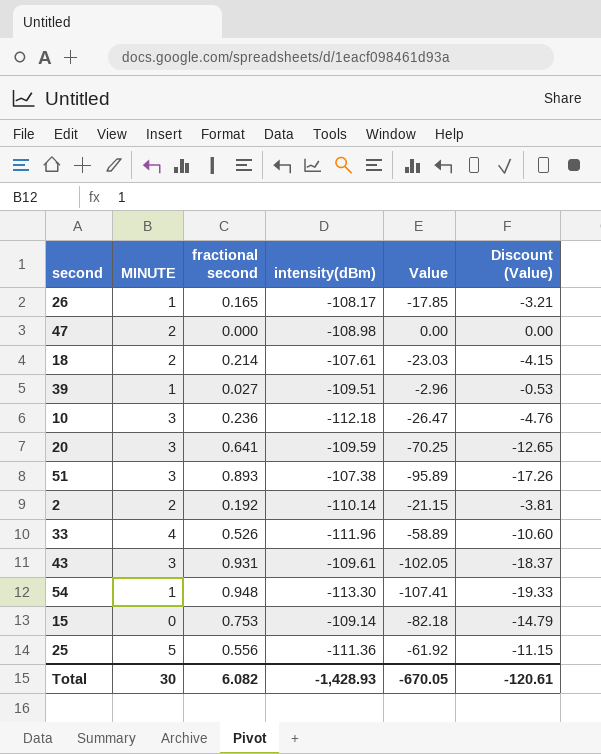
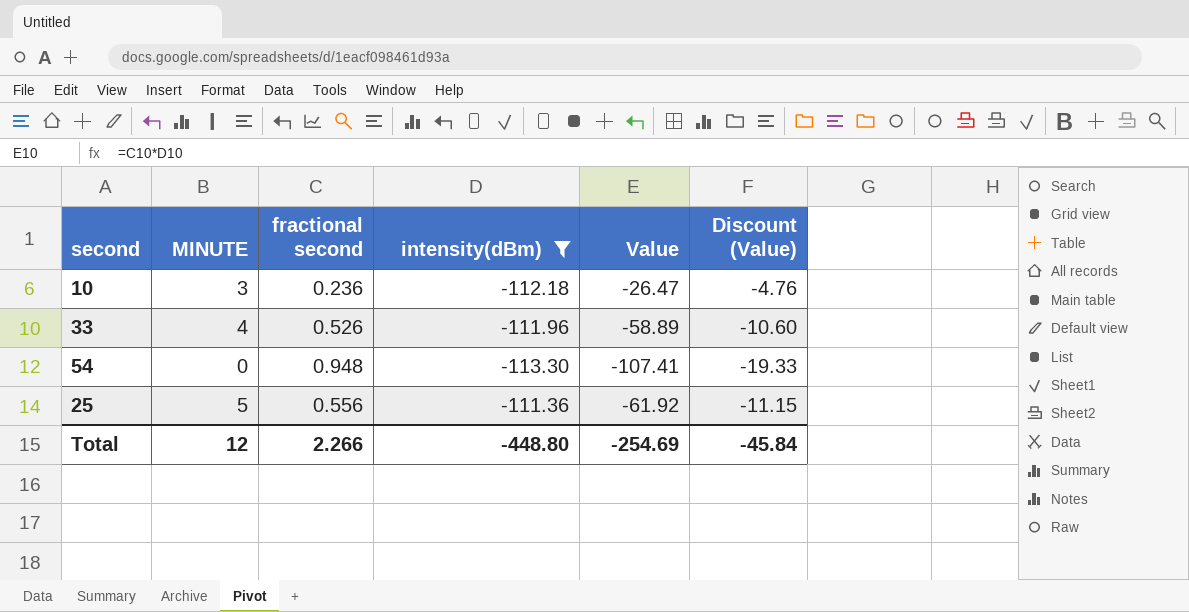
filter: none -> intensity(dBm) <= -111.36
54 | MINUTE: 1 -> 0
Total | MINUTE: 30 -> 12
Total | fractional second: 6.082 -> 2.266
Total | intensity(dBm): -1,428.93 -> -448.80
Total | Value: -670.05 -> -254.69
Total | Discount (Value): -120.61 -> -45.84

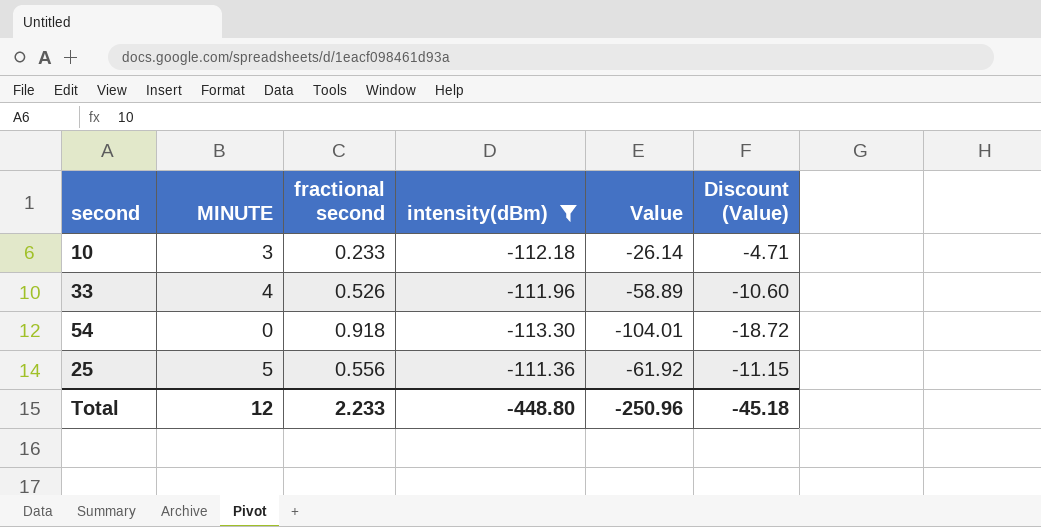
10 | fractional second: 0.236 -> 0.233
10 | Value: -26.47 -> -26.14
10 | Discount (Value): -4.76 -> -4.71
54 | fractional second: 0.948 -> 0.918
54 | Value: -107.41 -> -104.01
54 | Discount (Value): -19.33 -> -18.72
Total | fractional second: 2.266 -> 2.233
Total | Value: -254.69 -> -250.96
Total | Discount (Value): -45.84 -> -45.18

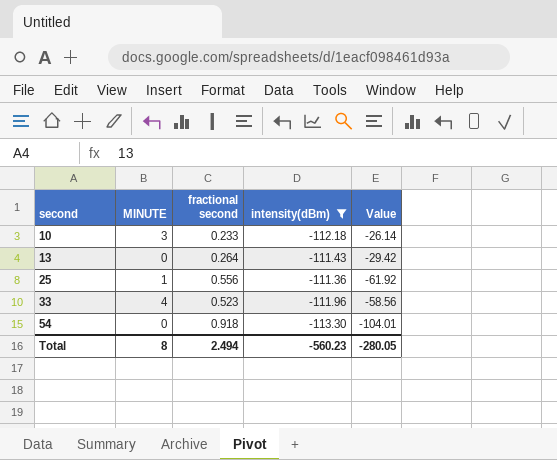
row order: none -> second ascending
column Discount (Value) | formula: [Value] * 0.18 -> none
row 13: none -> 0 | 0.264 | -111.43 | -29.42
25 | MINUTE: 5 -> 1
33 | fractional second: 0.526 -> 0.523
33 | Value: -58.89 -> -58.56
Total | MINUTE: 12 -> 8
Total | fractional second: 2.233 -> 2.494
Total | intensity(dBm): -448.80 -> -560.23
Total | Value: -250.96 -> -280.05

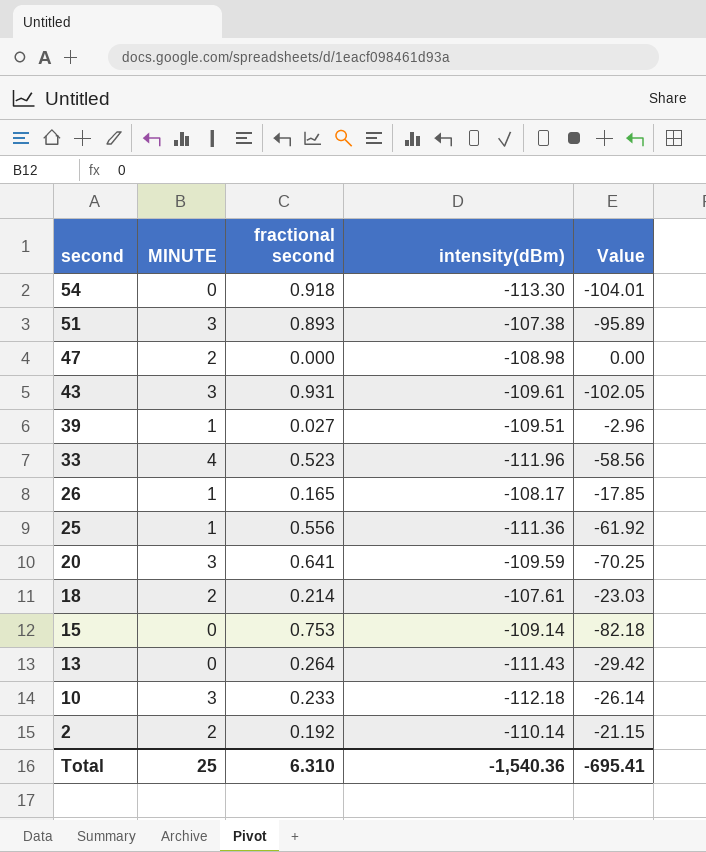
filter: intensity(dBm) <= -111.36 -> none
row order: second ascending -> second descending
Total | MINUTE: 8 -> 25
Total | fractional second: 2.494 -> 6.310
Total | intensity(dBm): -560.23 -> -1,540.36
Total | Value: -280.05 -> -695.41

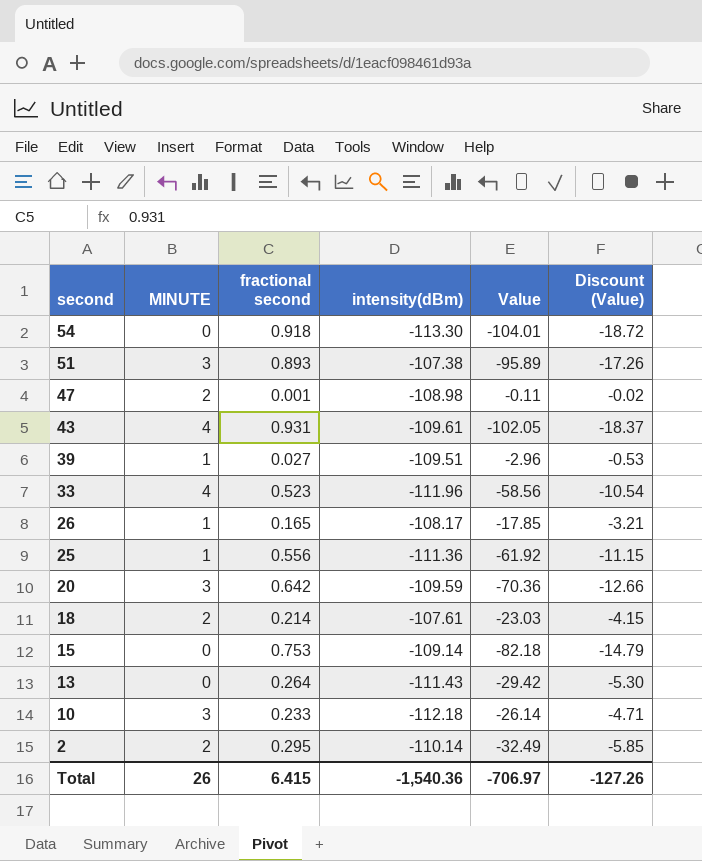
column Discount (Value) | formula: none -> [Value] * 0.18
47 | fractional second: 0.000 -> 0.001
47 | Value: 0.00 -> -0.11
43 | MINUTE: 3 -> 4
20 | fractional second: 0.641 -> 0.642
20 | Value: -70.25 -> -70.36
2 | fractional second: 0.192 -> 0.295
2 | Value: -21.15 -> -32.49
Total | MINUTE: 25 -> 26
Total | fractional second: 6.310 -> 6.415
Total | Value: -695.41 -> -706.97

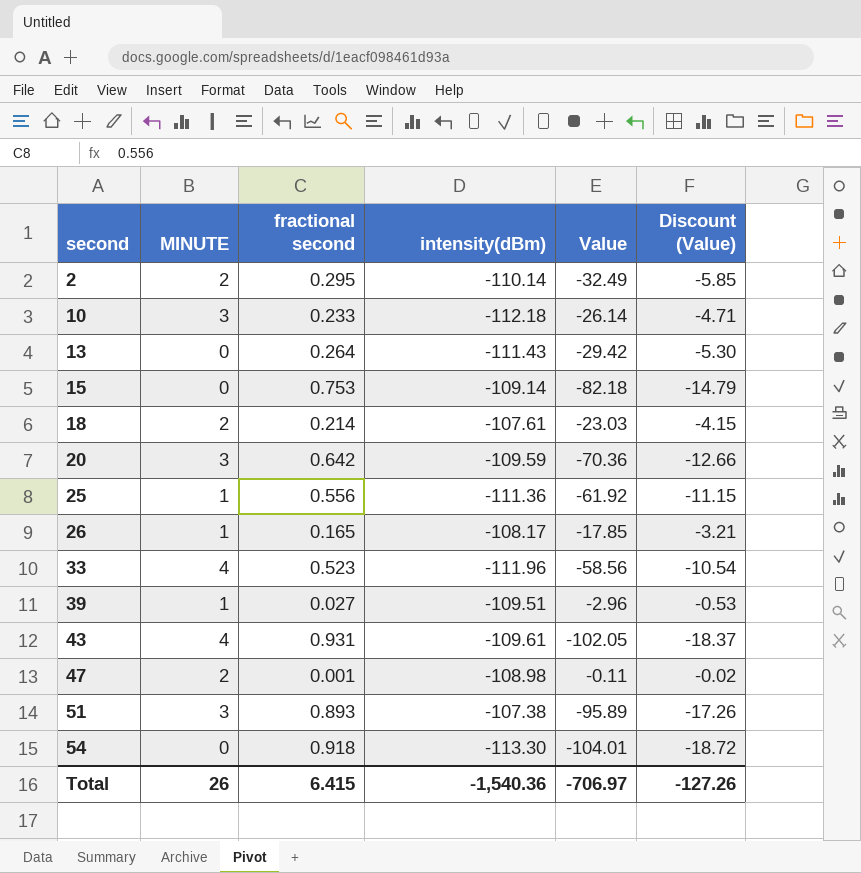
row order: second descending -> second ascending

